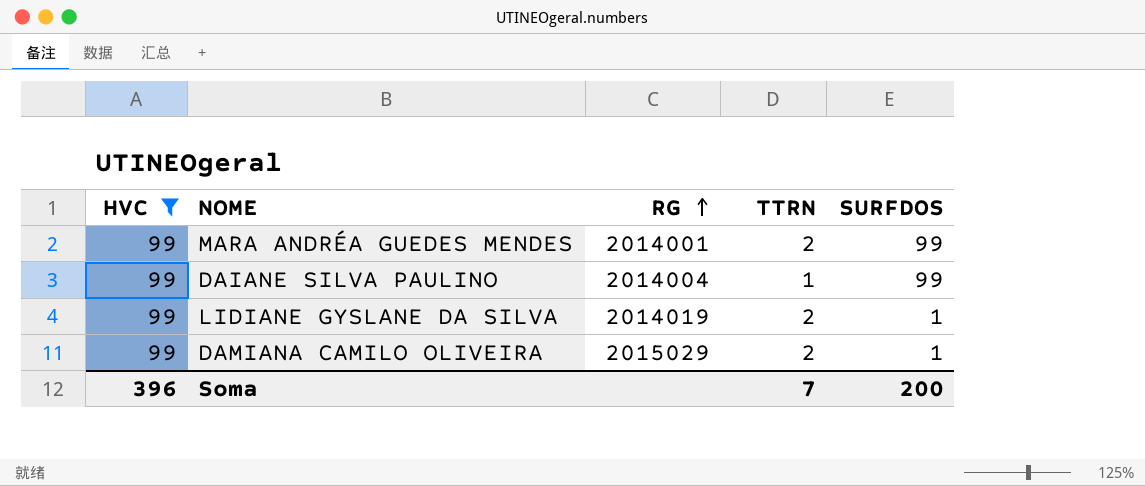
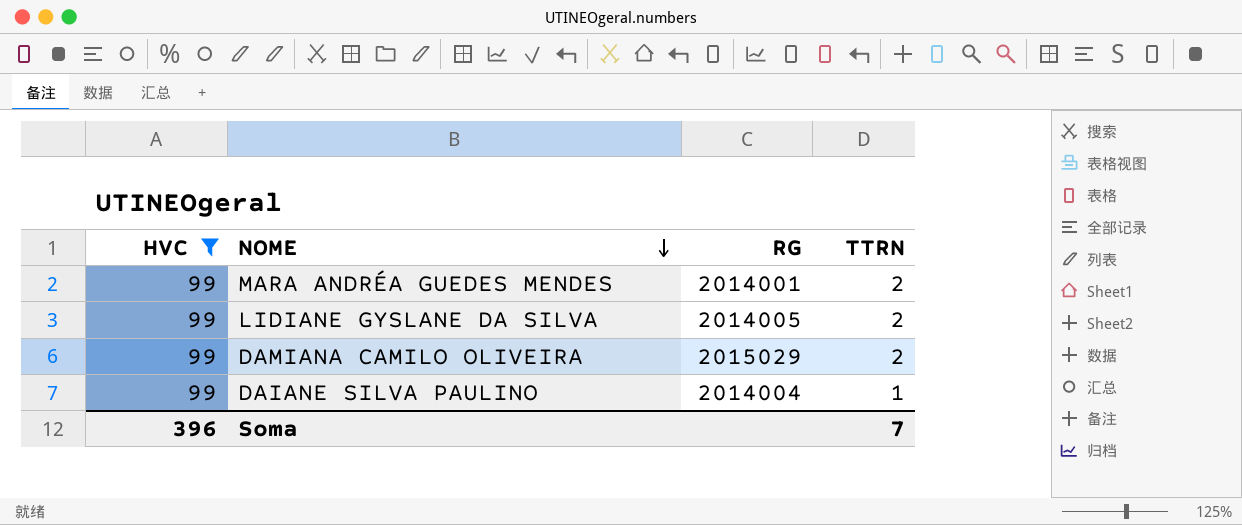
row order: RG ascending -> NOME descending
column SURFDOS | position: 5 -> none
LIDIANE GYSLANE DA SILVA | RG: 2014019 -> 2014005

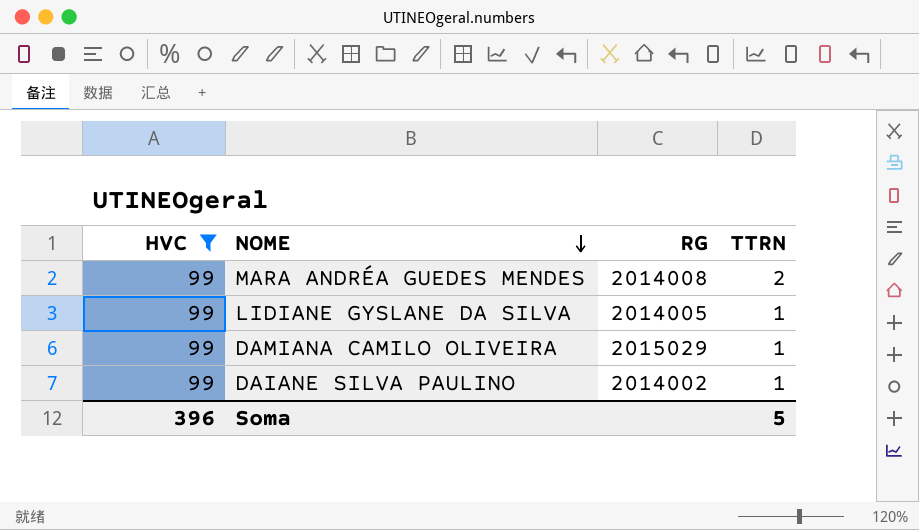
MARA ANDRÉA GUEDES MENDES | RG: 2014001 -> 2014008
LIDIANE GYSLANE DA SILVA | TTRN: 2 -> 1
DAMIANA CAMILO OLIVEIRA | TTRN: 2 -> 1
DAIANE SILVA PAULINO | RG: 2014004 -> 2014002
Soma | TTRN: 7 -> 5

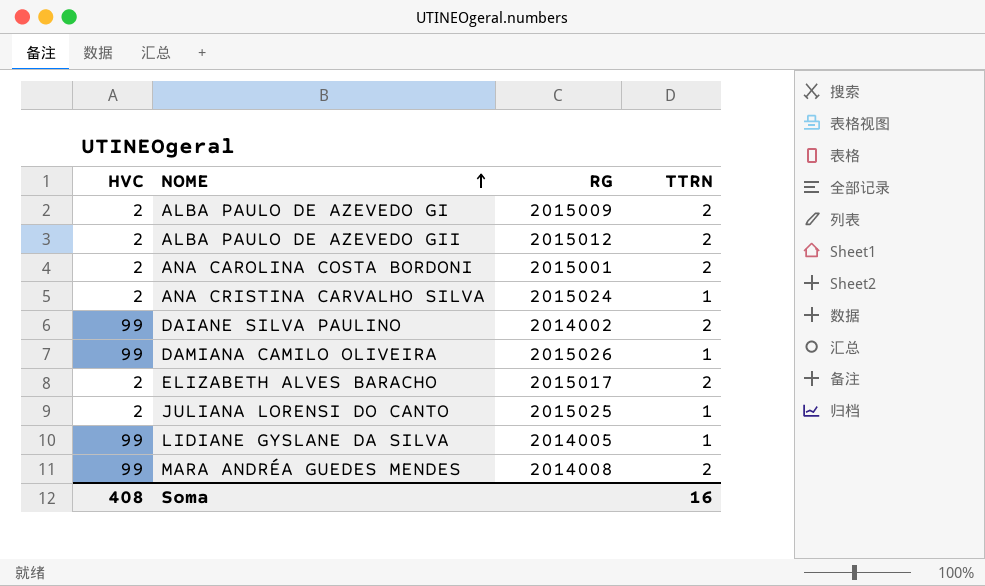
filter: HVC = 99 -> none
row order: NOME descending -> NOME ascending
DAIANE SILVA PAULINO | TTRN: 1 -> 2
DAMIANA CAMILO OLIVEIRA | RG: 2015029 -> 2015026
Soma | HVC: 396 -> 408
Soma | TTRN: 5 -> 16

